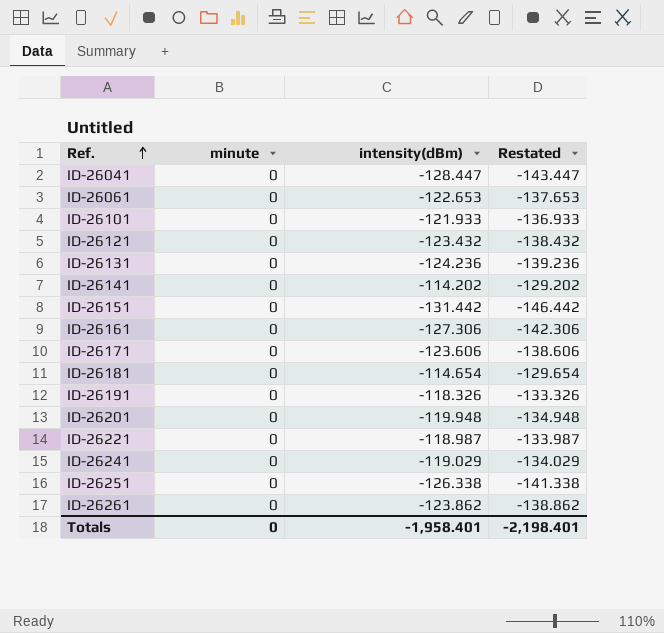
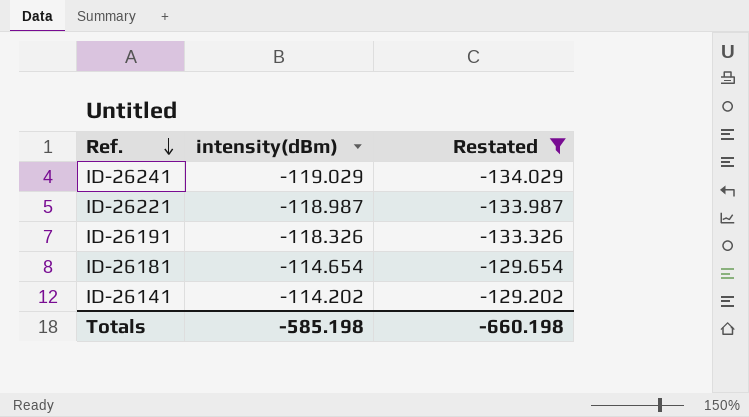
filter: none -> Restated >= -134.029
row order: Ref. ascending -> Ref. descending
column minute | position: 2 -> none
Totals | intensity(dBm): -1,958.401 -> -585.198
Totals | Restated: -2,198.401 -> -660.198

